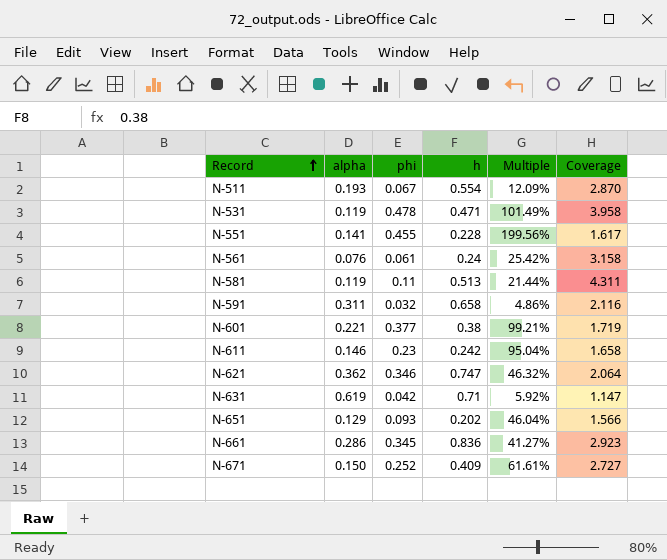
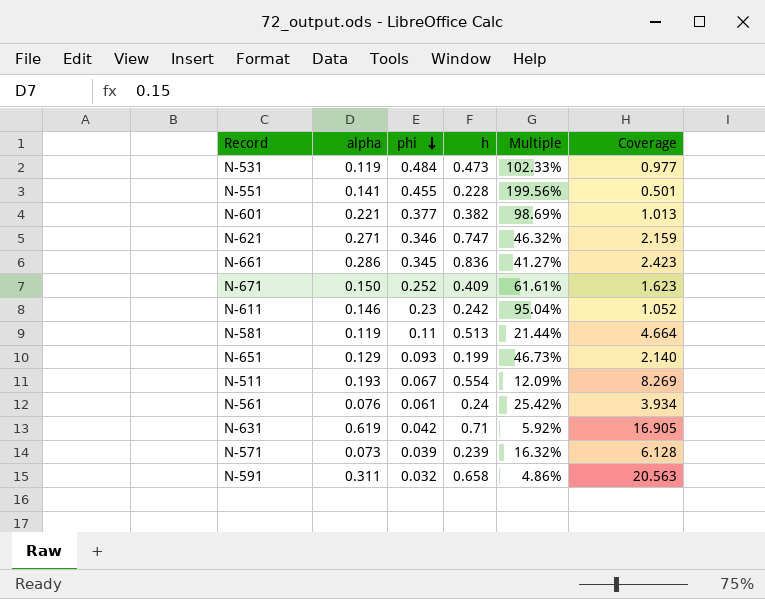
row order: Record ascending -> phi descending
column Coverage | formula: [h] / [alpha] -> [h] / [phi]
N-531 | phi: 0.478 -> 0.484
N-531 | h: 0.471 -> 0.473
N-531 | Multiple: 101.49% -> 102.33%
N-601 | h: 0.38 -> 0.382
N-601 | Multiple: 99.21% -> 98.69%
N-621 | alpha: 0.362 -> 0.271
N-651 | h: 0.202 -> 0.199
N-651 | Multiple: 46.04% -> 46.73%
row N-571: none -> 0.073 | 0.039 | 0.239 | 16.32% | 6.128

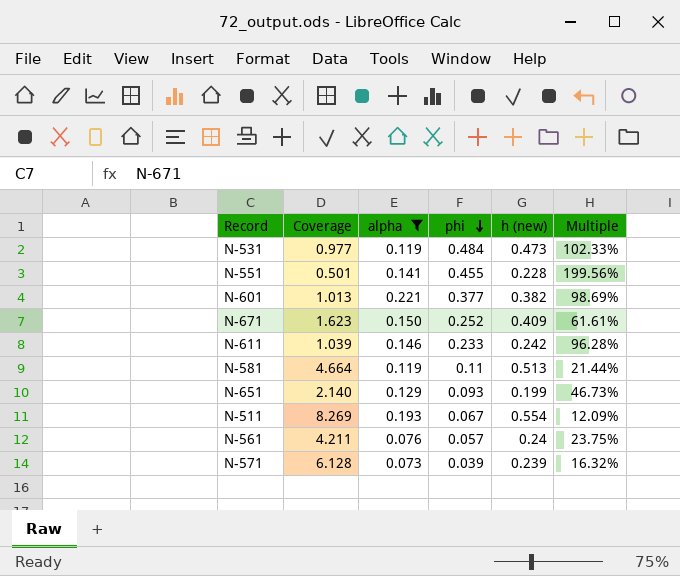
filter: none -> alpha <= 0.221
column Coverage | position: 6 -> 2
column name: h -> h (new)
N-611 | Coverage: 1.052 -> 1.039
N-611 | phi: 0.23 -> 0.233
N-611 | Multiple: 95.04% -> 96.28%
N-561 | Coverage: 3.934 -> 4.211
N-561 | phi: 0.061 -> 0.057
N-561 | Multiple: 25.42% -> 23.75%

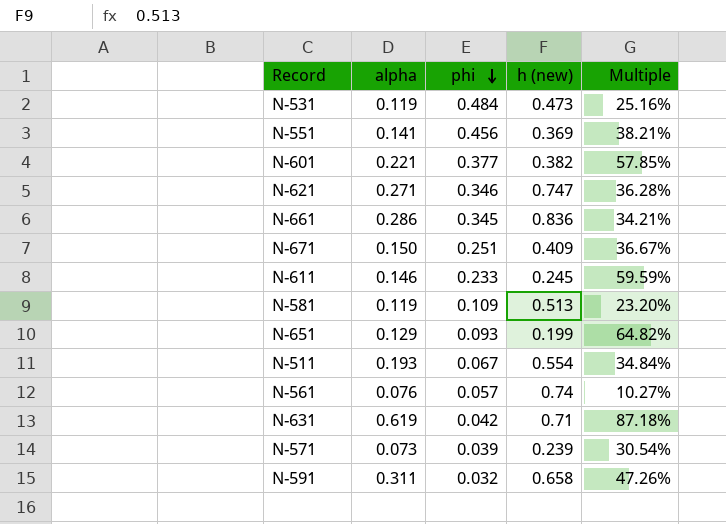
filter: alpha <= 0.221 -> none
column Coverage | formula: [h (new)] / [phi] -> none
column Multiple | formula: [phi] / [h (new)] -> [alpha] / [h (new)]
N-551 | phi: 0.455 -> 0.456
N-551 | h (new): 0.228 -> 0.369
N-671 | phi: 0.252 -> 0.251
N-611 | h (new): 0.242 -> 0.245
N-581 | phi: 0.11 -> 0.109
N-561 | h (new): 0.24 -> 0.74

